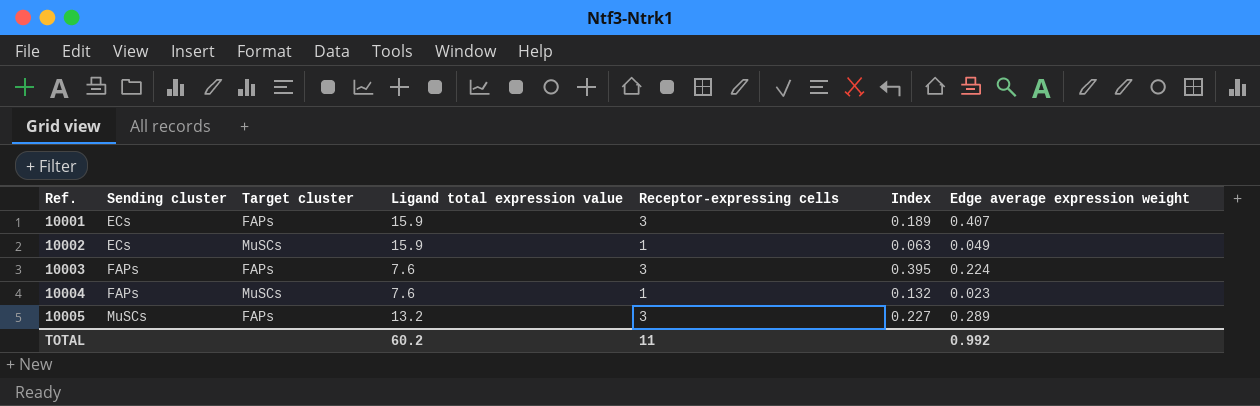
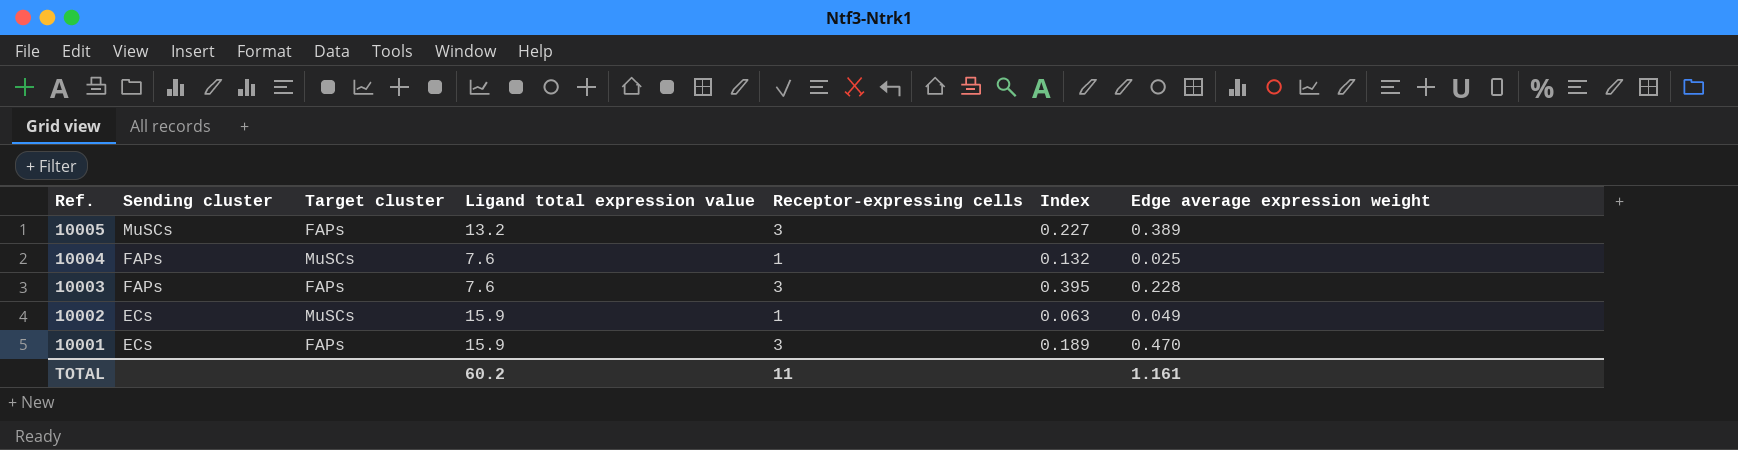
row order: Ref. ascending -> Ref. descending
10005 | Edge average expression weight: 0.289 -> 0.389
10004 | Edge average expression weight: 0.023 -> 0.025
10003 | Edge average expression weight: 0.224 -> 0.228
10001 | Edge average expression weight: 0.407 -> 0.470
TOTAL | Edge average expression weight: 0.992 -> 1.161

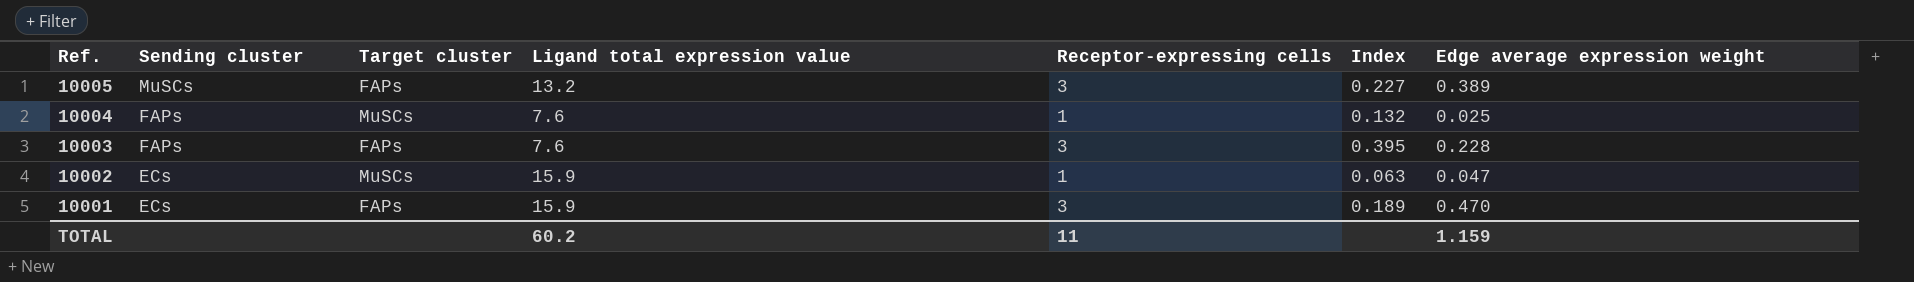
10002 | Edge average expression weight: 0.049 -> 0.047
TOTAL | Edge average expression weight: 1.161 -> 1.159

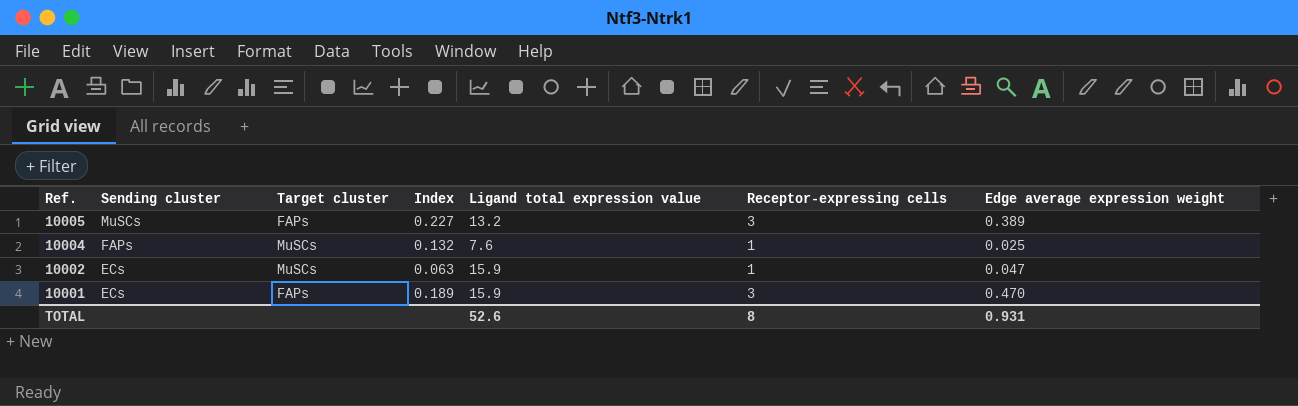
column Index | position: 6 -> 4
row 10003: FAPs | FAPs | 7.6 | 3 | 0.395 | 0.228 -> none
TOTAL | Ligand total expression value: 60.2 -> 52.6
TOTAL | Receptor-expressing cells: 11 -> 8
TOTAL | Edge average expression weight: 1.159 -> 0.931

